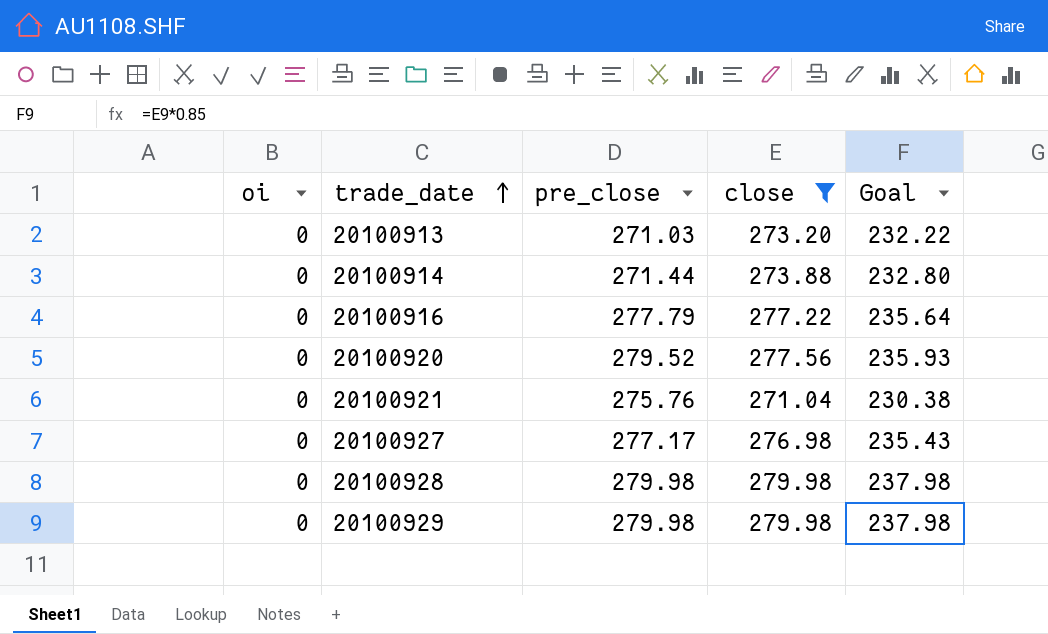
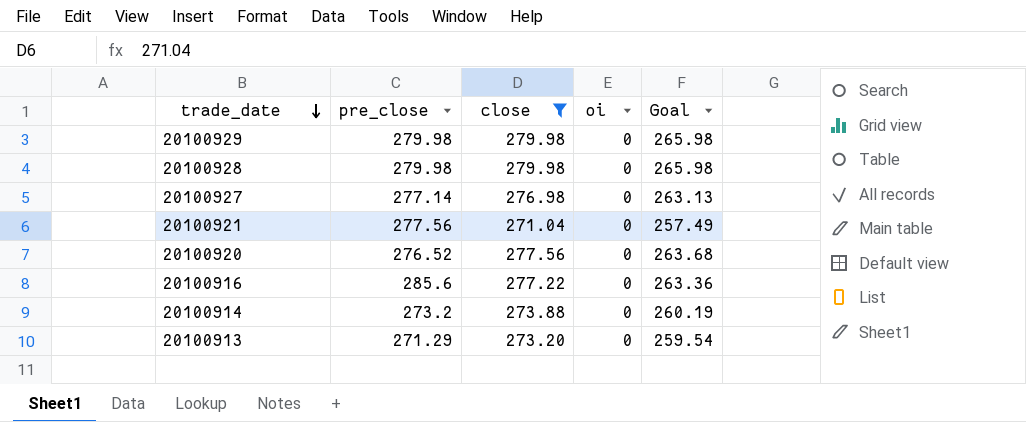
row order: trade_date ascending -> trade_date descending
column oi | position: 1 -> 4
column Goal | formula: [close] * 0.85 -> [close] * 0.95
20100927 | pre_close: 277.17 -> 277.14
20100921 | pre_close: 275.76 -> 277.56
20100920 | pre_close: 279.52 -> 276.52
20100916 | pre_close: 277.79 -> 285.6
20100914 | pre_close: 271.44 -> 273.2
20100913 | pre_close: 271.03 -> 271.29

